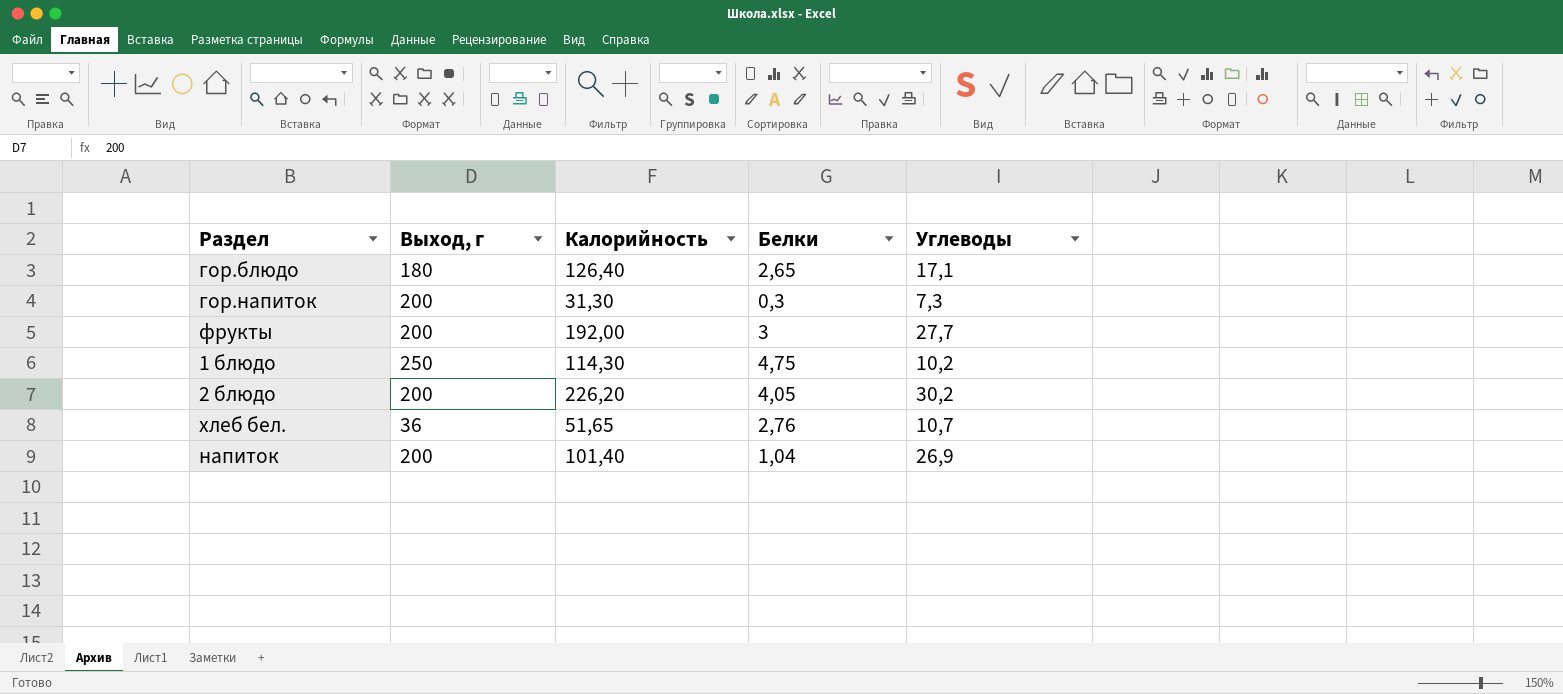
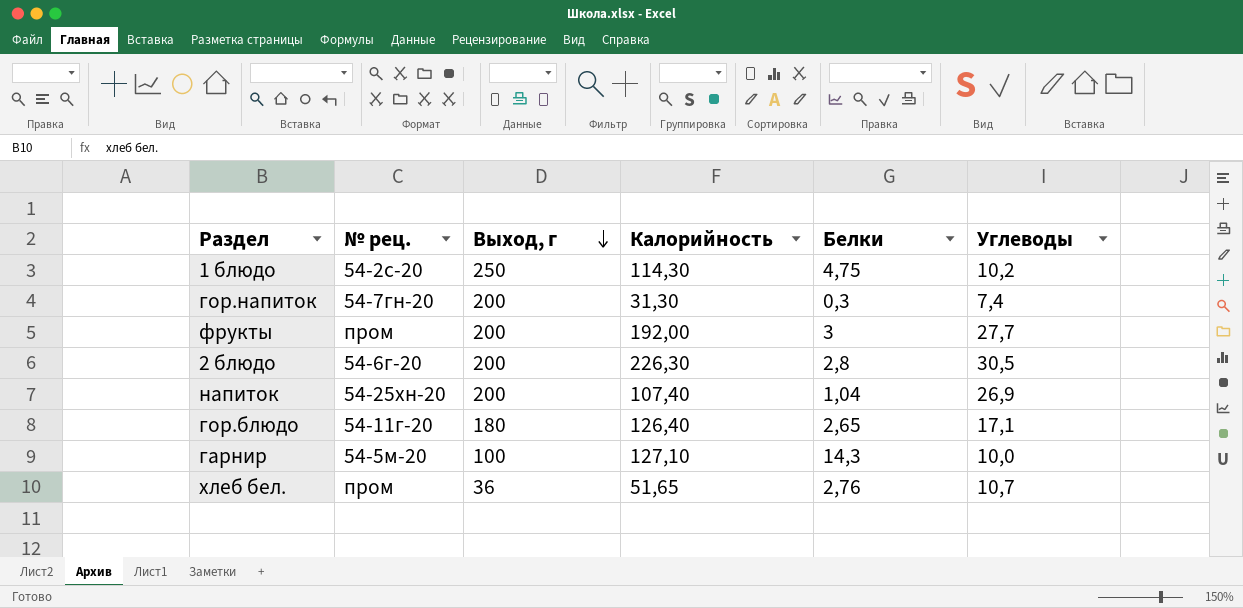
row order: none -> Выход, г descending
column № рец. | position: none -> 2
гор.напиток | Углеводы: 7,3 -> 7,4
2 блюдо | Калорийность: 226,20 -> 226,30
2 блюдо | Белки: 4,05 -> 2,8
2 блюдо | Углеводы: 30,2 -> 30,5
напиток | Калорийность: 101,40 -> 107,40
row гарнир: none -> 54-5м-20 | 100 | 127,10 | 14,3 | 10,0

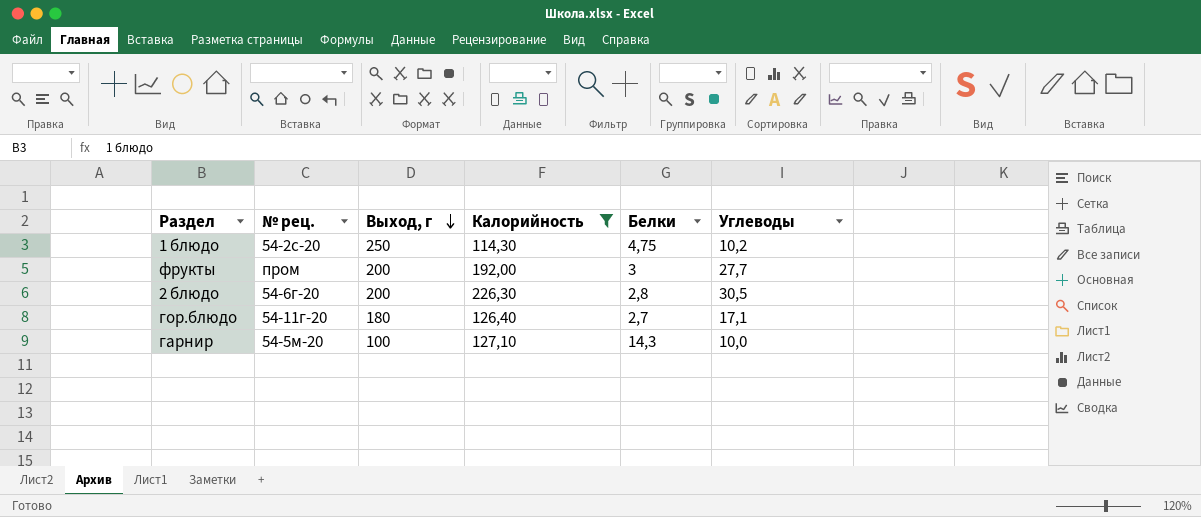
filter: none -> Калорийность >= 114,30
гор.блюдо | Белки: 2,65 -> 2,7

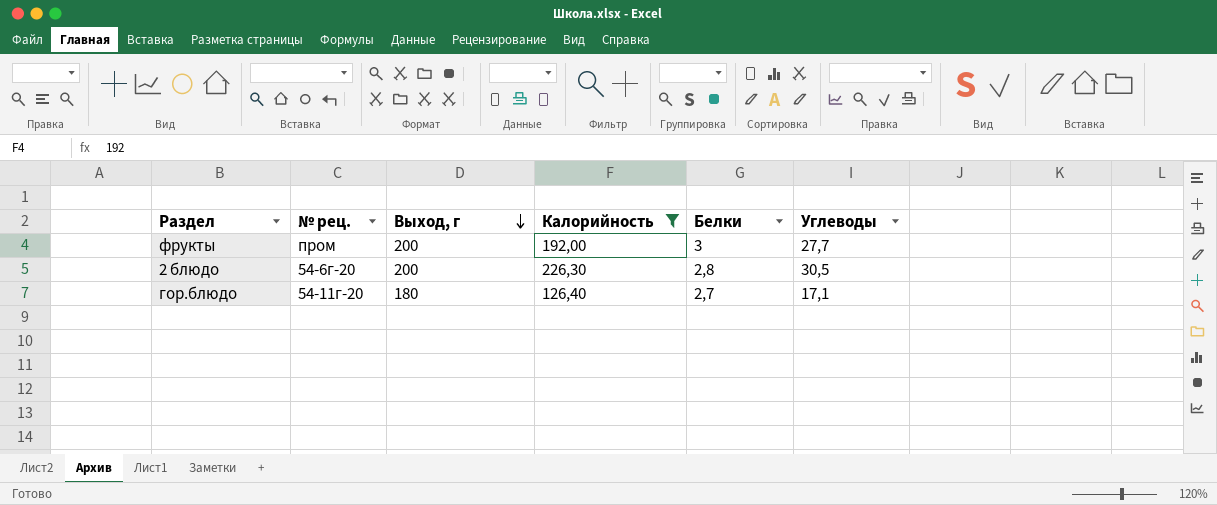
row 1 блюдо: 54-2с-20 | 250 | 114,30 | 4,75 | 10,2 -> none
row гарнир: 54-5м-20 | 100 | 127,10 | 14,3 | 10,0 -> none

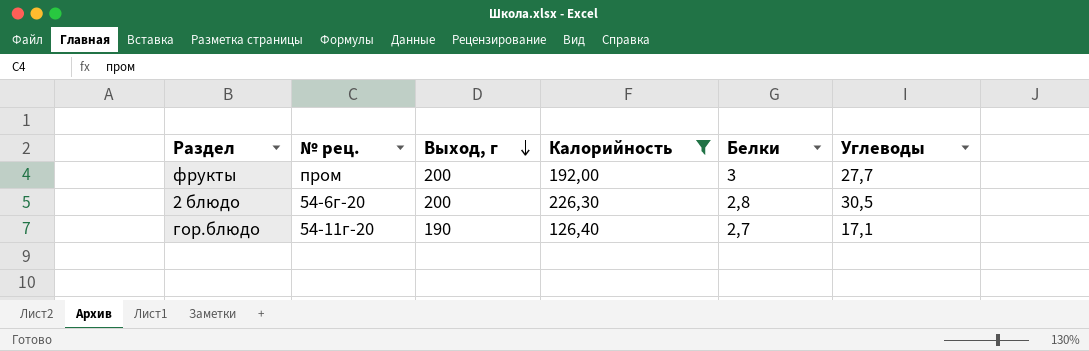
гор.блюдо | Выход, г: 180 -> 190

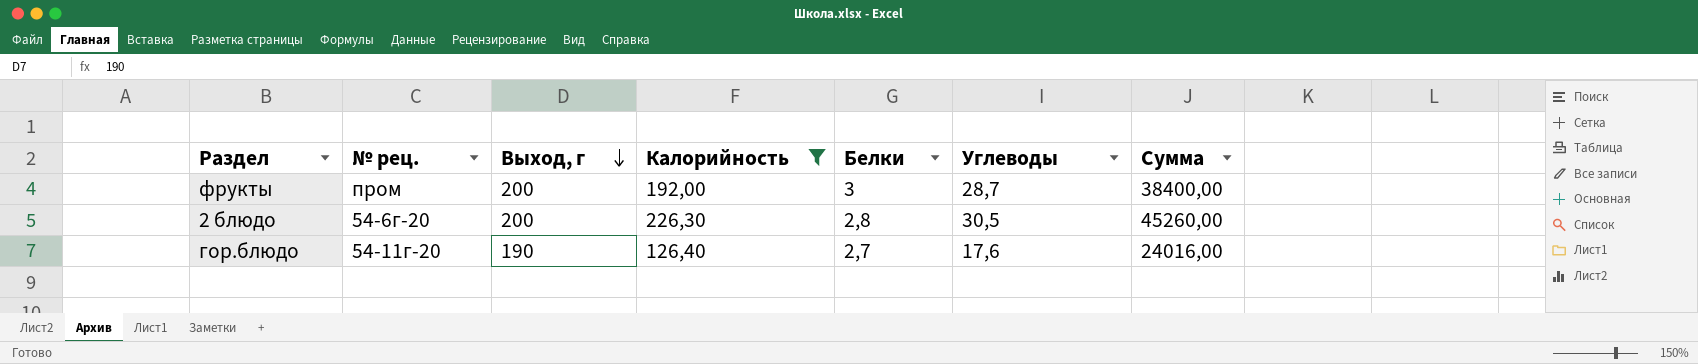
column Сумма | formula: none -> [Выход, г] * [Калорийность]
фрукты | Углеводы: 27,7 -> 28,7
гор.блюдо | Углеводы: 17,1 -> 17,6

